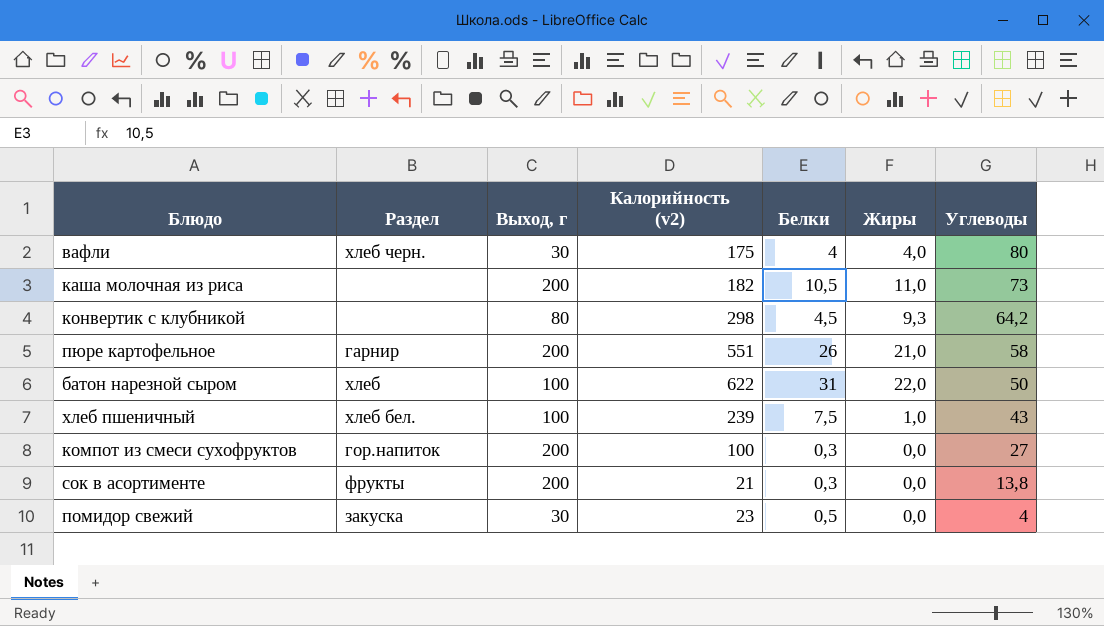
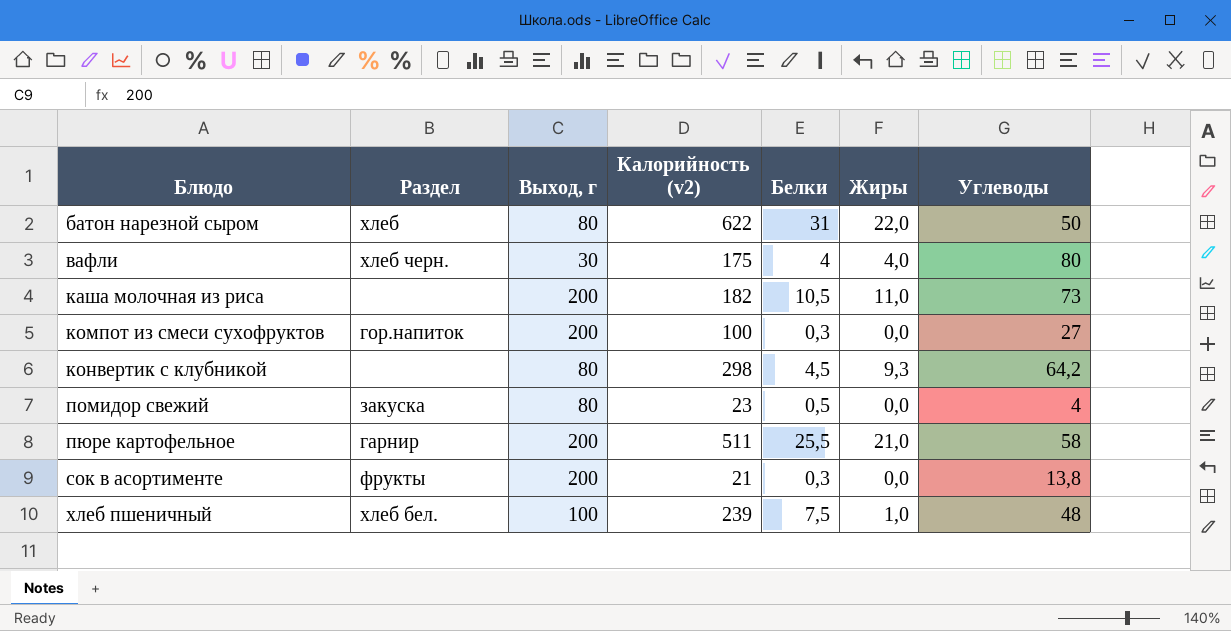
row order: Углеводы descending -> Блюдо ascending
батон нарезной сыром | Выход, г: 100 -> 80
помидор свежий | Выход, г: 30 -> 80
пюре картофельное | Калорийность (v2): 551 -> 511
пюре картофельное | Белки: 26 -> 25,5
хлеб пшеничный | Углеводы: 43 -> 48

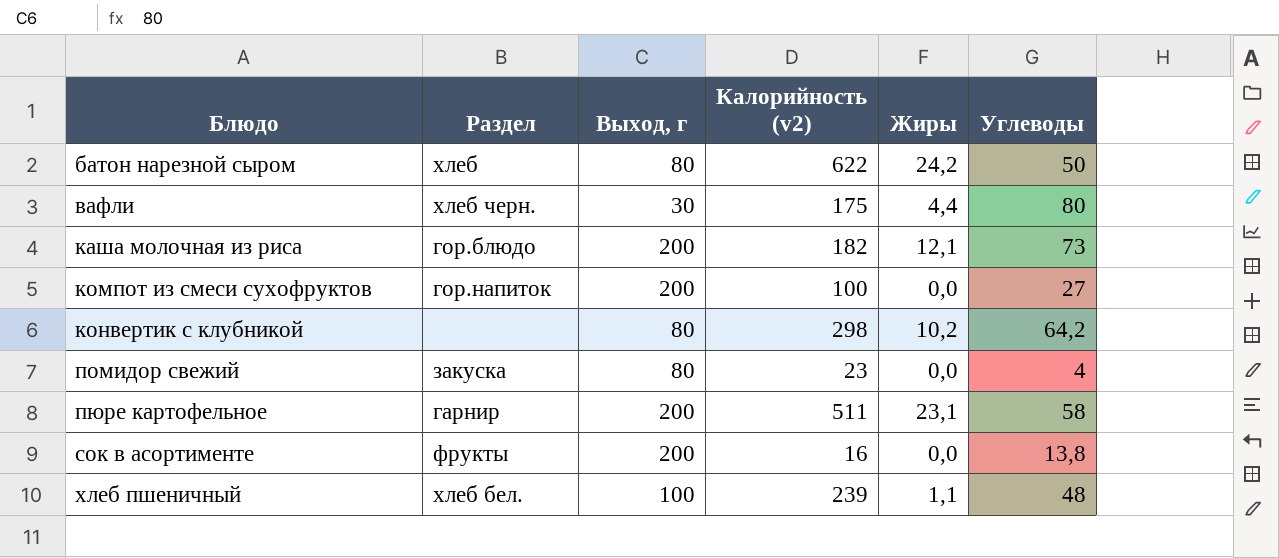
column Белки | position: 5 -> none
батон нарезной сыром | Жиры: 22,0 -> 24,2
вафли | Жиры: 4,0 -> 4,4
каша молочная из риса | Раздел: none -> гор.блюдо
каша молочная из риса | Жиры: 11,0 -> 12,1
конвертик с клубникой | Жиры: 9,3 -> 10,2
пюре картофельное | Жиры: 21,0 -> 23,1
сок в асортименте | Калорийность (v2): 21 -> 16
хлеб пшеничный | Жиры: 1,0 -> 1,1

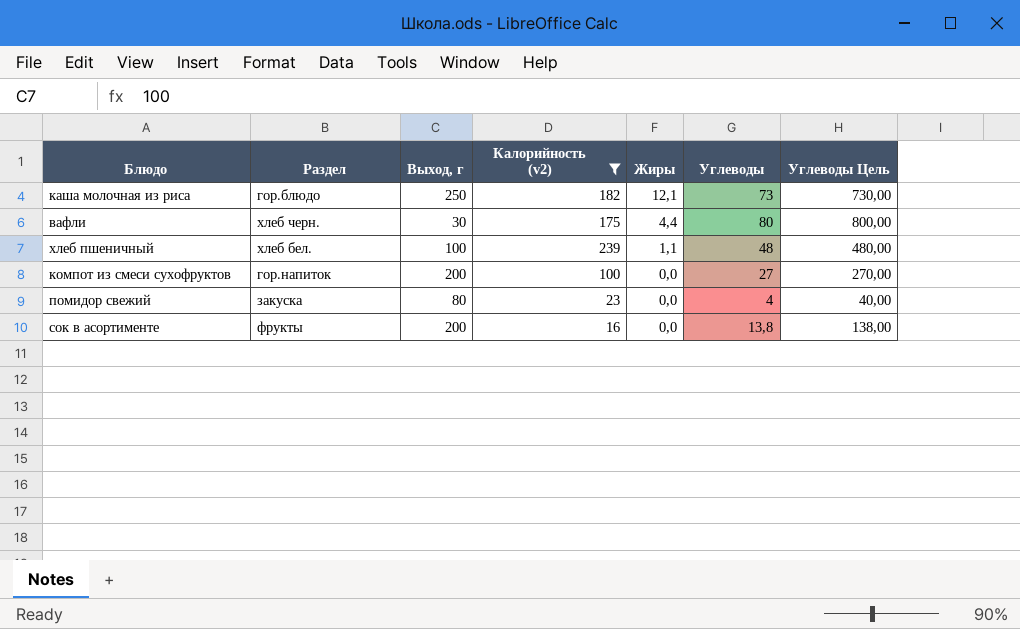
filter: none -> Калорийность (v2) <= 239
row order: Блюдо ascending -> Жиры descending
column Углеводы Цель | formula: none -> [Углеводы] * 10
каша молочная из риса | Выход, г: 200 -> 250

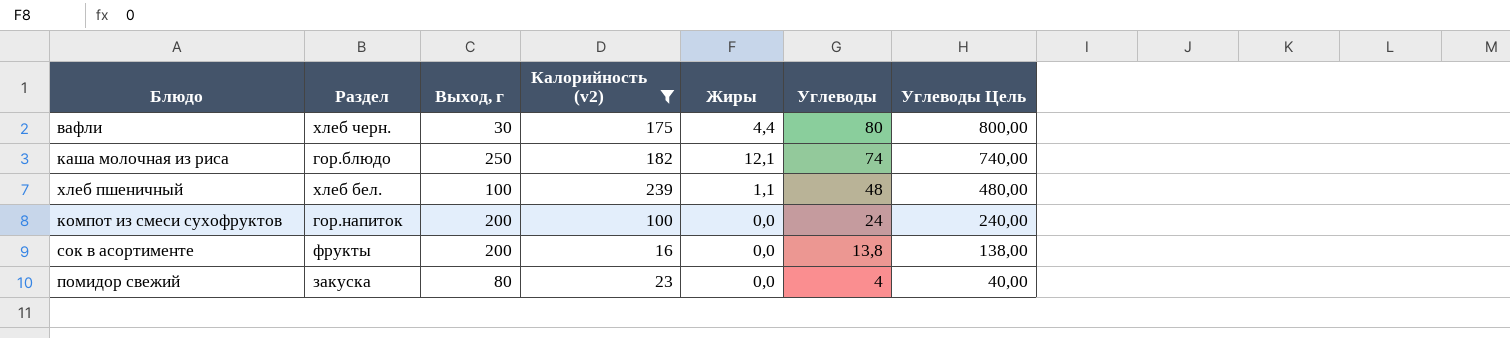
row order: Жиры descending -> Углеводы descending
каша молочная из риса | Углеводы: 73 -> 74
каша молочная из риса | Углеводы Цель: 730,00 -> 740,00
компот из смеси сухофруктов | Углеводы: 27 -> 24
компот из смеси сухофруктов | Углеводы Цель: 270,00 -> 240,00

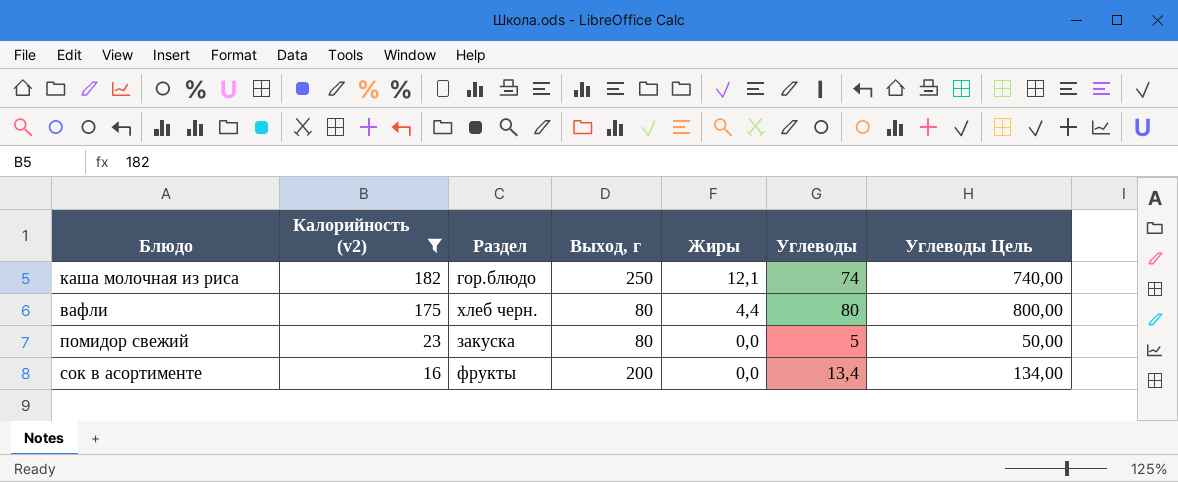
row order: Углеводы descending -> Калорийность (v2) descending
column Калорийность (v2) | position: 4 -> 2
row хлеб пшеничный: хлеб бел. | 100 | 239 | 1,1 | 48 | 480,00 -> none
row компот из смеси сухофруктов: гор.напиток | 200 | 100 | 0,0 | 24 | 240,00 -> none
вафли | Выход, г: 30 -> 80
помидор свежий | Углеводы: 4 -> 5
помидор свежий | Углеводы Цель: 40,00 -> 50,00
сок в асортименте | Углеводы: 13,8 -> 13,4
сок в асортименте | Углеводы Цель: 138,00 -> 134,00

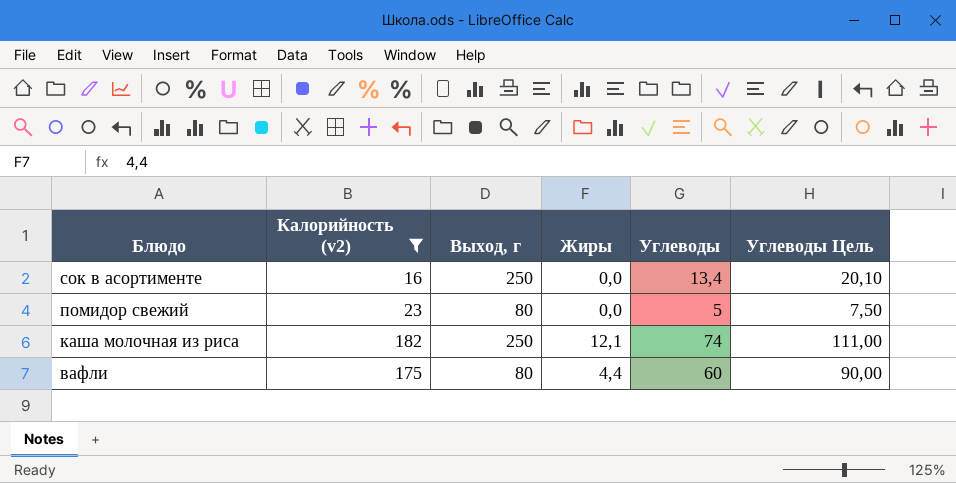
row order: Калорийность (v2) descending -> Блюдо descending
column Раздел | position: 3 -> none
column Углеводы Цель | formula: [Углеводы] * 10 -> [Углеводы] * 1,5
сок в асортименте | Выход, г: 200 -> 250
вафли | Углеводы: 80 -> 60

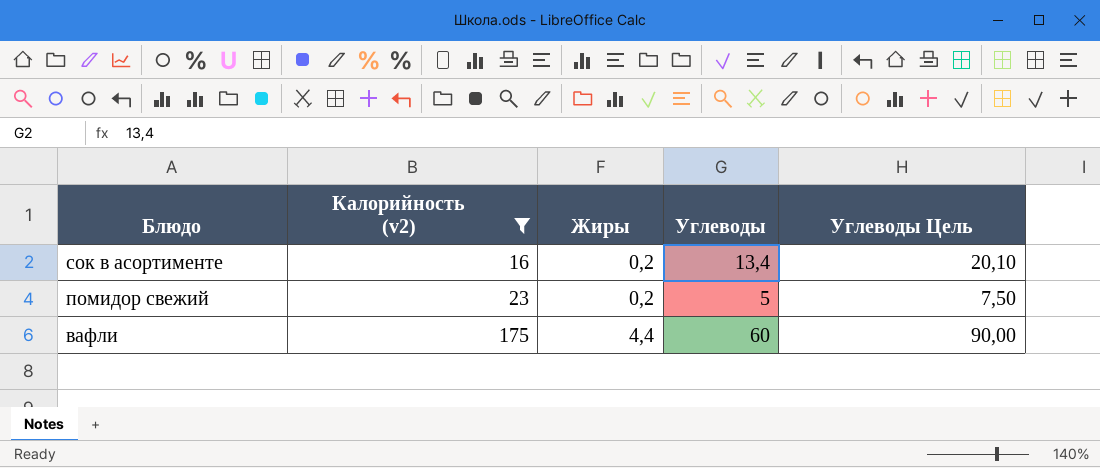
column Выход, г | position: 3 -> none
row каша молочная из риса: 182 | 250 | 12,1 | 74 | 111,00 -> none
сок в асортименте | Жиры: 0,0 -> 0,2
помидор свежий | Жиры: 0,0 -> 0,2

